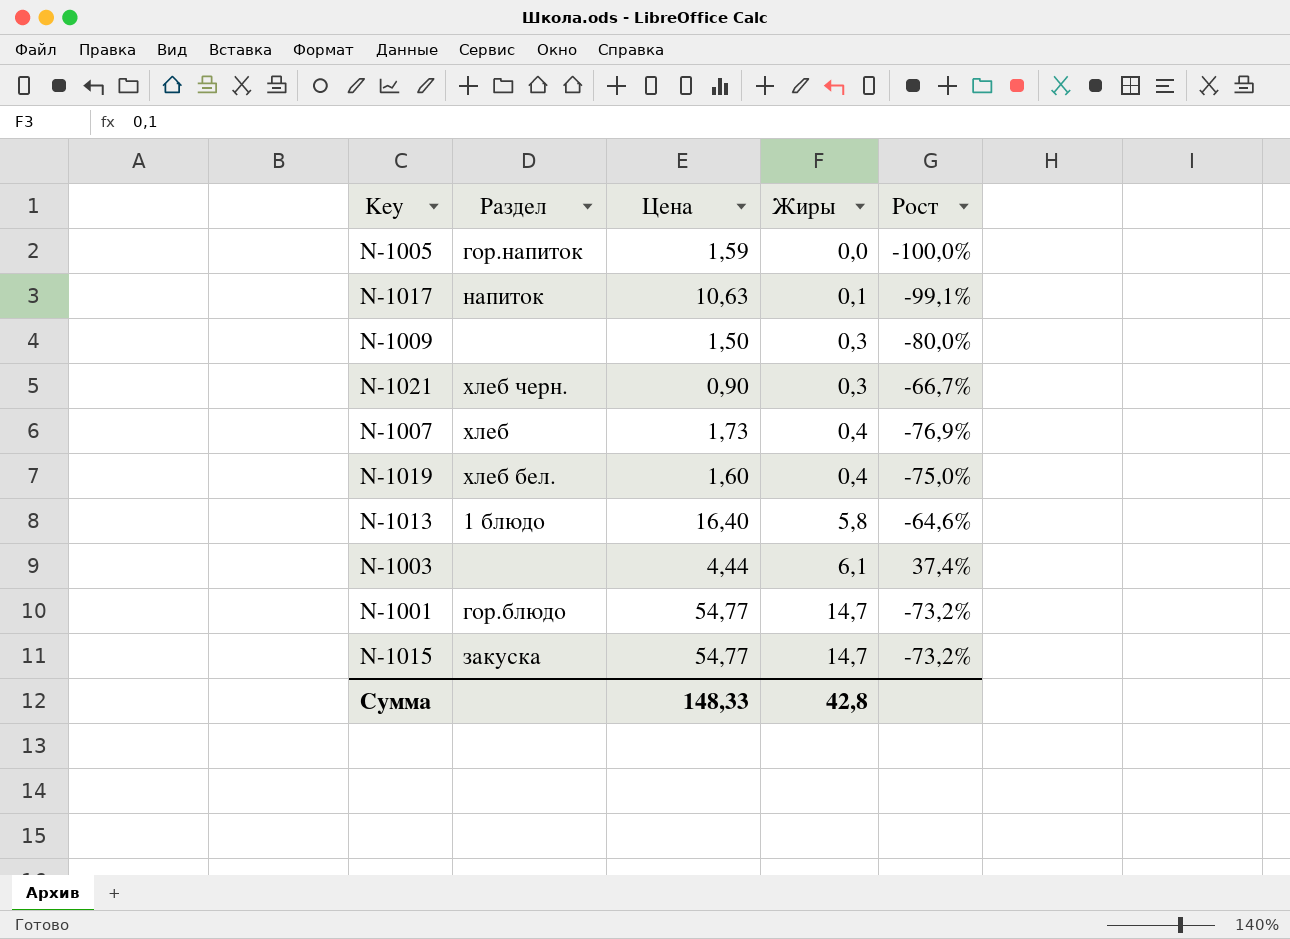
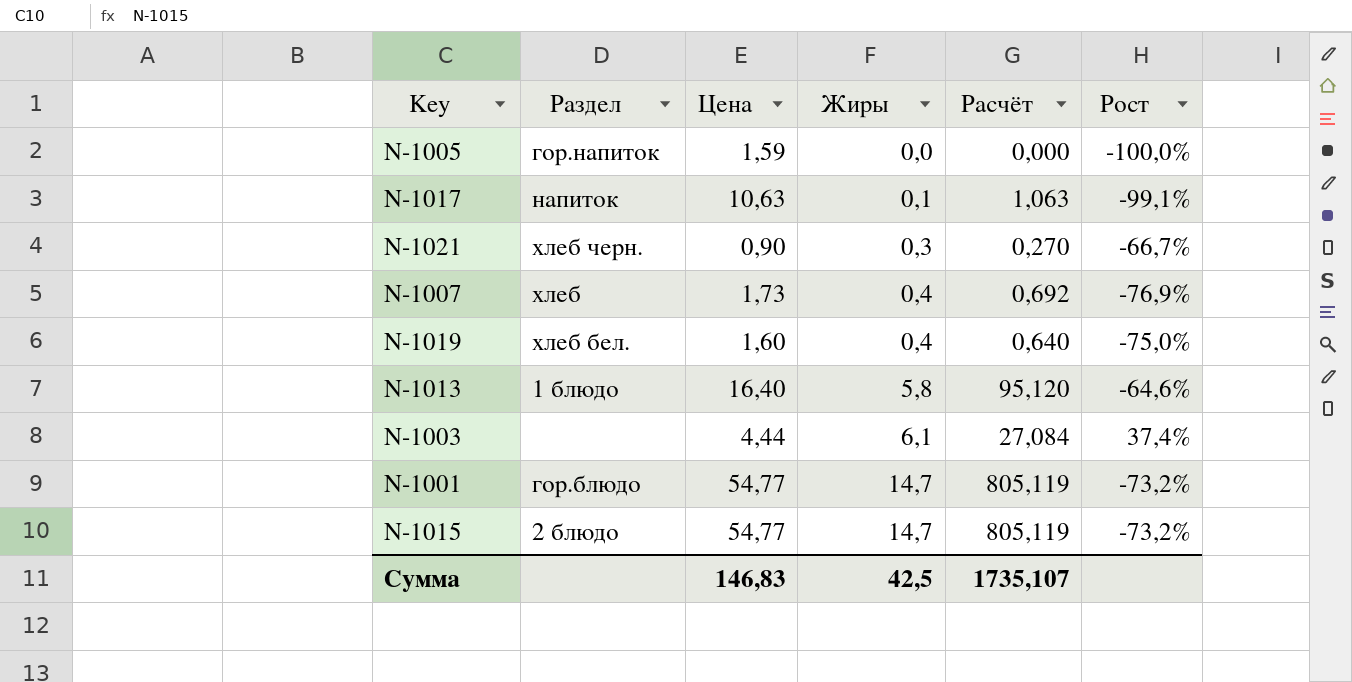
column Расчёт | formula: none -> [Цена] * [Жиры]
row N-1009: none | 1,50 | 0,3 | -80,0% -> none
N-1015 | Раздел: закуска -> 2 блюдо
Сумма | Цена: 148,33 -> 146,83
Сумма | Жиры: 42,8 -> 42,5

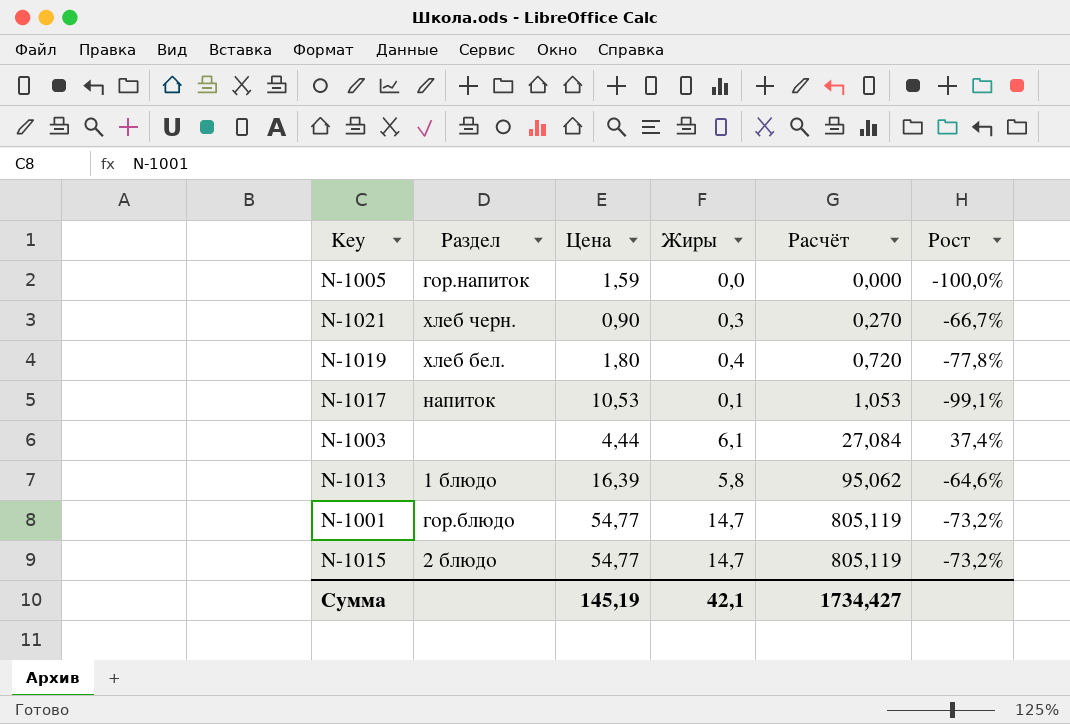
row order: Жиры ascending -> Расчёт ascending
row N-1007: хлеб | 1,73 | 0,4 | 0,692 | -76,9% -> none
N-1019 | Цена: 1,60 -> 1,80
N-1019 | Расчёт: 0,640 -> 0,720
N-1019 | Рост: -75,0% -> -77,8%
N-1017 | Цена: 10,63 -> 10,53
N-1017 | Расчёт: 1,063 -> 1,053
N-1013 | Цена: 16,40 -> 16,39
N-1013 | Расчёт: 95,120 -> 95,062
Сумма | Цена: 146,83 -> 145,19
Сумма | Жиры: 42,5 -> 42,1
Сумма | Расчёт: 1735,107 -> 1734,427

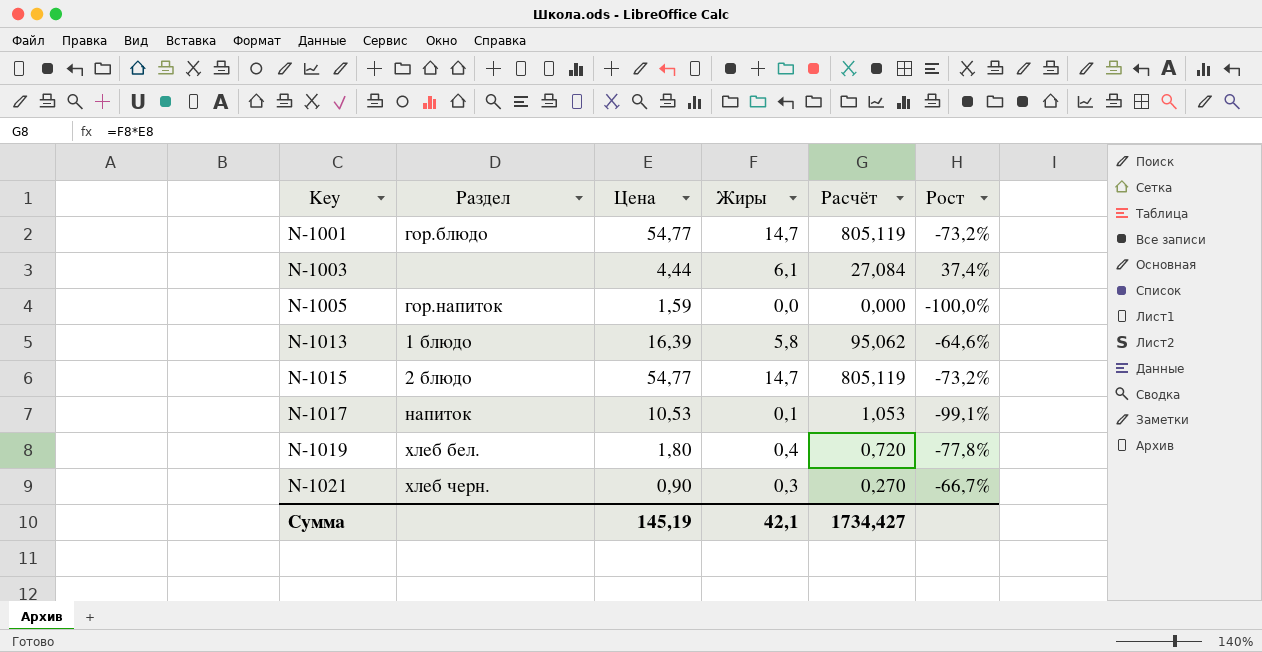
row order: Расчёт ascending -> Key ascending

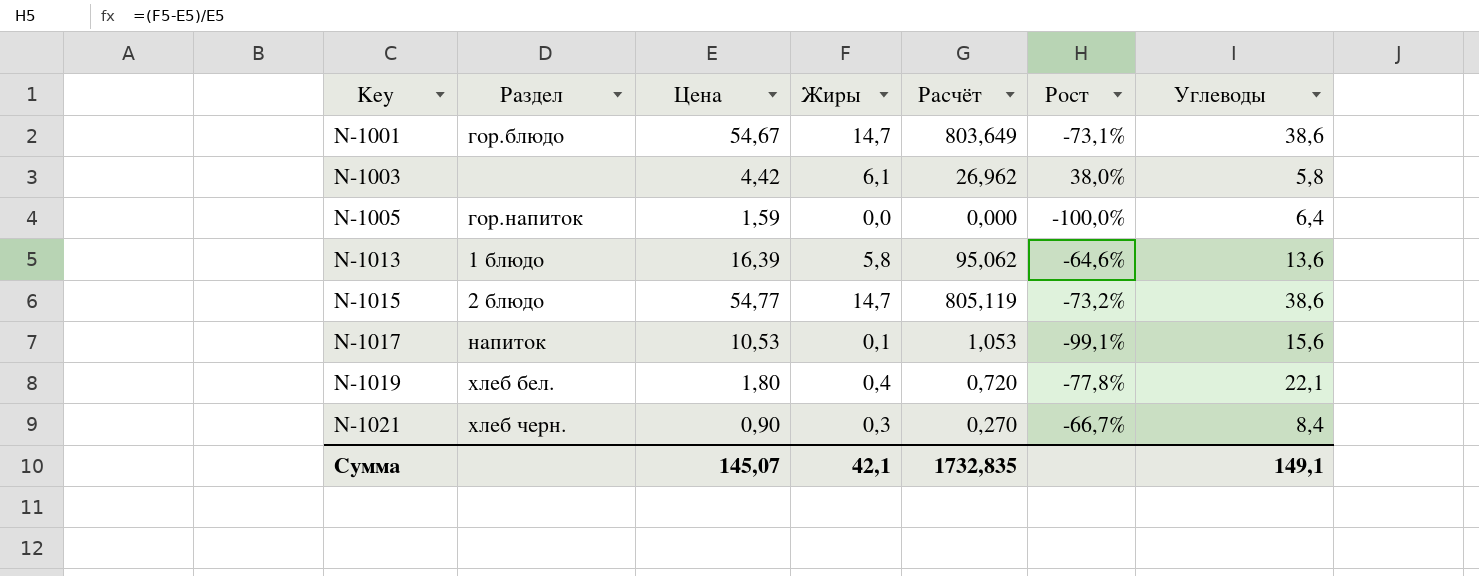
column Углеводы | position: none -> 7
N-1001 | Цена: 54,77 -> 54,67
N-1001 | Расчёт: 805,119 -> 803,649
N-1001 | Рост: -73,2% -> -73,1%
N-1003 | Цена: 4,44 -> 4,42
N-1003 | Расчёт: 27,084 -> 26,962
N-1003 | Рост: 37,4% -> 38,0%
Сумма | Цена: 145,19 -> 145,07
Сумма | Расчёт: 1734,427 -> 1732,835

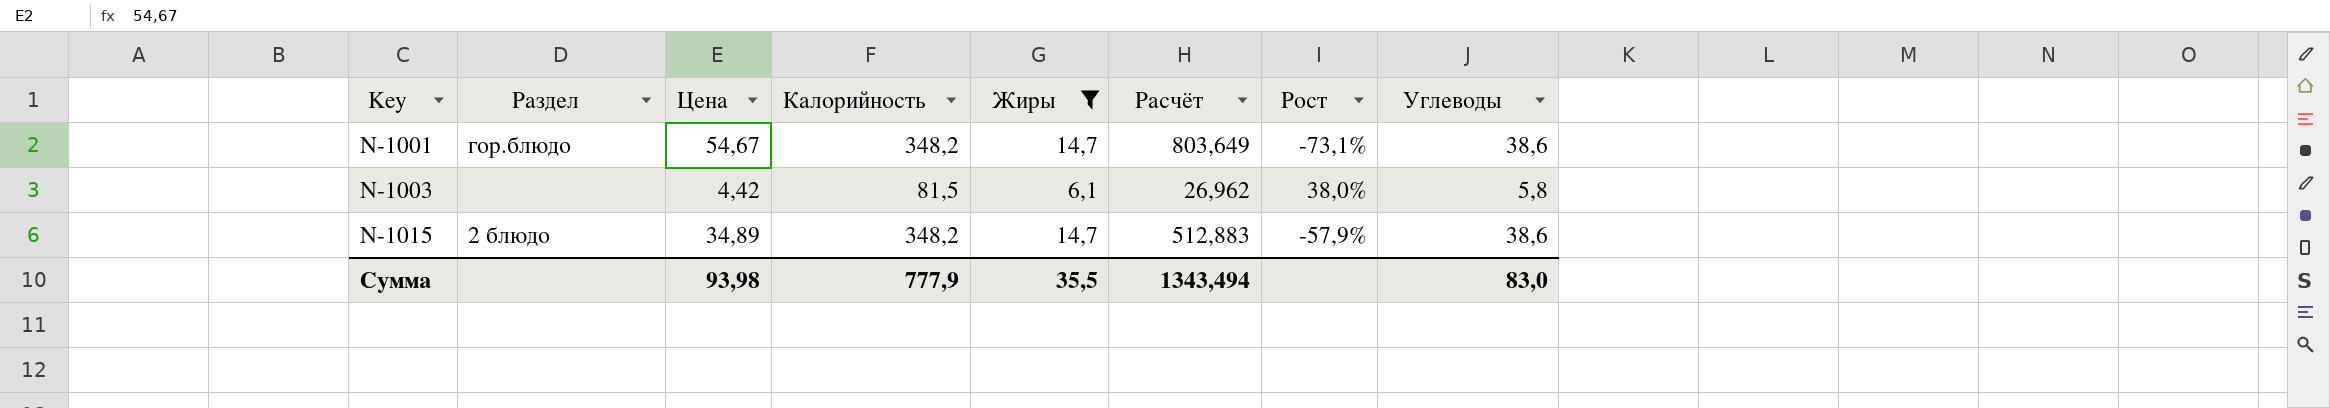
filter: none -> Жиры >= 6,1
column Калорийность | position: none -> 4
N-1015 | Цена: 54,77 -> 34,89
N-1015 | Расчёт: 805,119 -> 512,883
N-1015 | Рост: -73,2% -> -57,9%
Сумма | Цена: 145,07 -> 93,98
Сумма | Жиры: 42,1 -> 35,5
Сумма | Расчёт: 1732,835 -> 1343,494
Сумма | Углеводы: 149,1 -> 83,0

